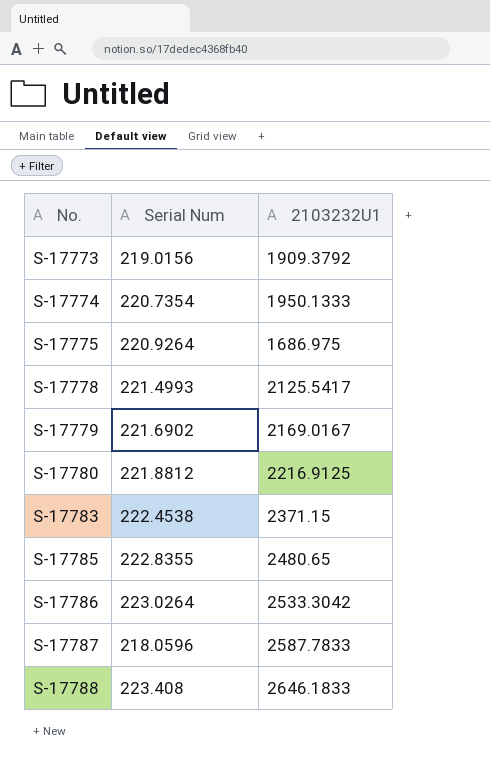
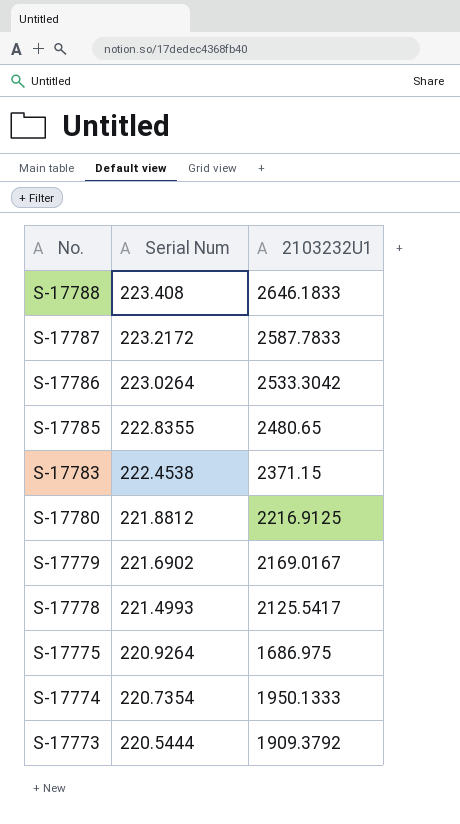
row order: No. ascending -> No. descending
S-17787 | Serial Num: 218.0596 -> 223.2172
S-17773 | Serial Num: 219.0156 -> 220.5444

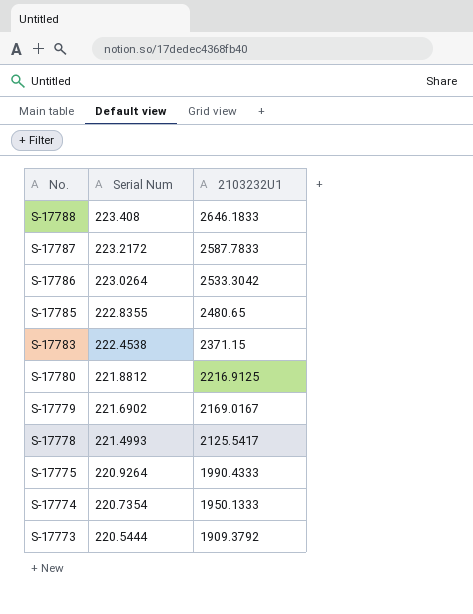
S-17775 | 2103232U1: 1686.975 -> 1990.4333

